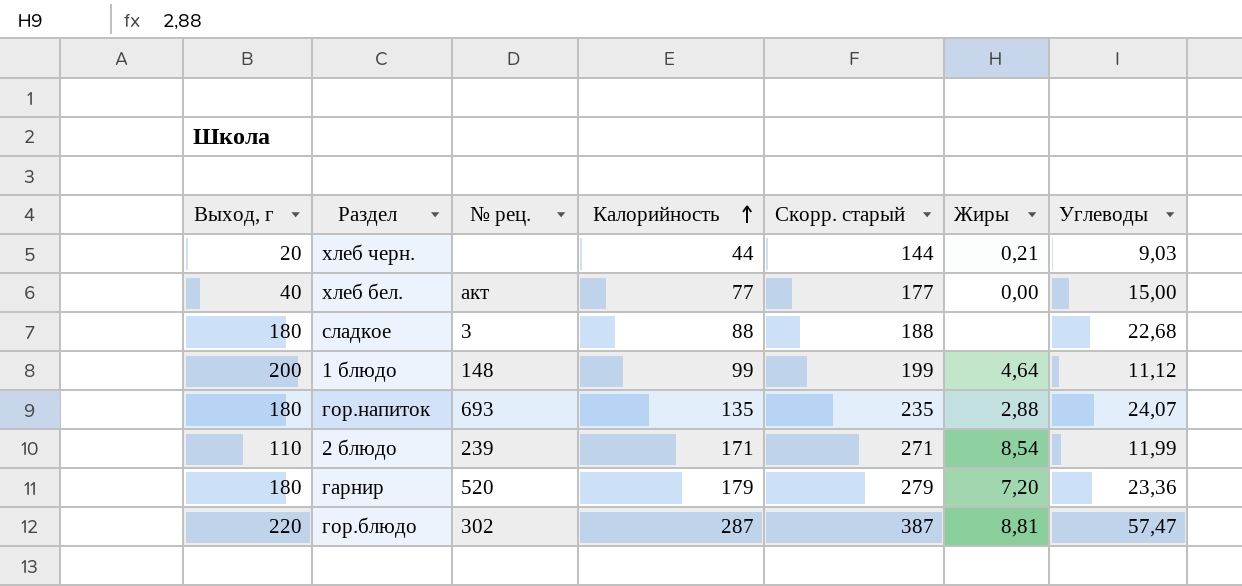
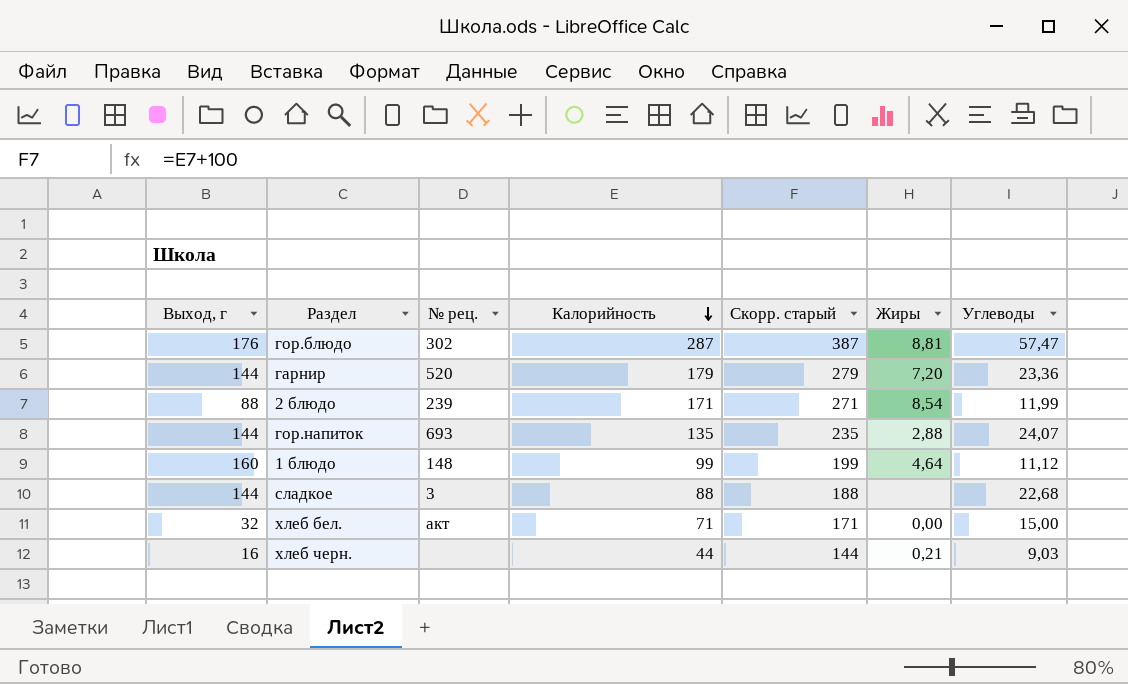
row order: Калорийность ascending -> Калорийность descending
гор.блюдо | Выход, г: 220 -> 176
гарнир | Выход, г: 180 -> 144
2 блюдо | Выход, г: 110 -> 88
гор.напиток | Выход, г: 180 -> 144
1 блюдо | Выход, г: 200 -> 160
сладкое | Выход, г: 180 -> 144
хлеб бел. | Выход, г: 40 -> 32
хлеб бел. | Калорийность: 77 -> 71
хлеб бел. | Скорр. старый: 177 -> 171
хлеб черн. | Выход, г: 20 -> 16

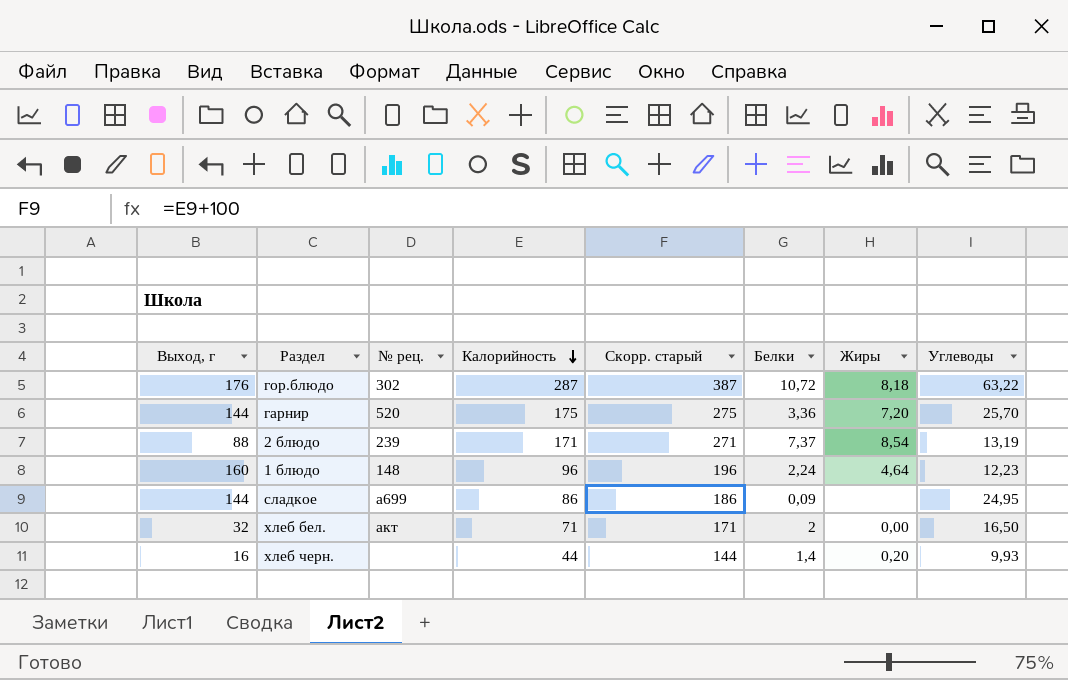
column Белки | position: none -> 6
row гор.напиток: 144 | 693 | 135 | 235 | 2,88 | 24,07 -> none
гор.блюдо | Жиры: 8,81 -> 8,18
гор.блюдо | Углеводы: 57,47 -> 63,22
гарнир | Калорийность: 179 -> 175
гарнир | Скорр. старый: 279 -> 275
гарнир | Углеводы: 23,36 -> 25,70
2 блюдо | Углеводы: 11,99 -> 13,19
1 блюдо | Калорийность: 99 -> 96
1 блюдо | Скорр. старый: 199 -> 196
1 блюдо | Углеводы: 11,12 -> 12,23
сладкое | № рец.: 3 -> а699
сладкое | Калорийность: 88 -> 86
сладкое | Скорр. старый: 188 -> 186
сладкое | Углеводы: 22,68 -> 24,95
хлеб бел. | Углеводы: 15,00 -> 16,50
хлеб черн. | Жиры: 0,21 -> 0,20
хлеб черн. | Углеводы: 9,03 -> 9,93

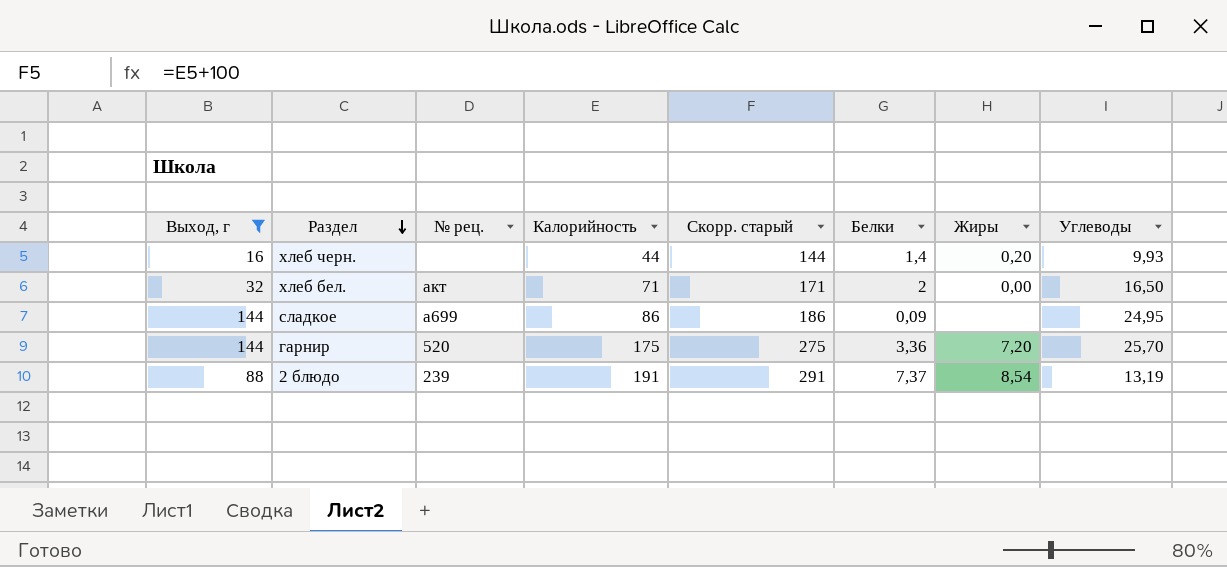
filter: none -> Выход, г <= 144
row order: Калорийность descending -> Раздел descending
2 блюдо | Калорийность: 171 -> 191
2 блюдо | Скорр. старый: 271 -> 291

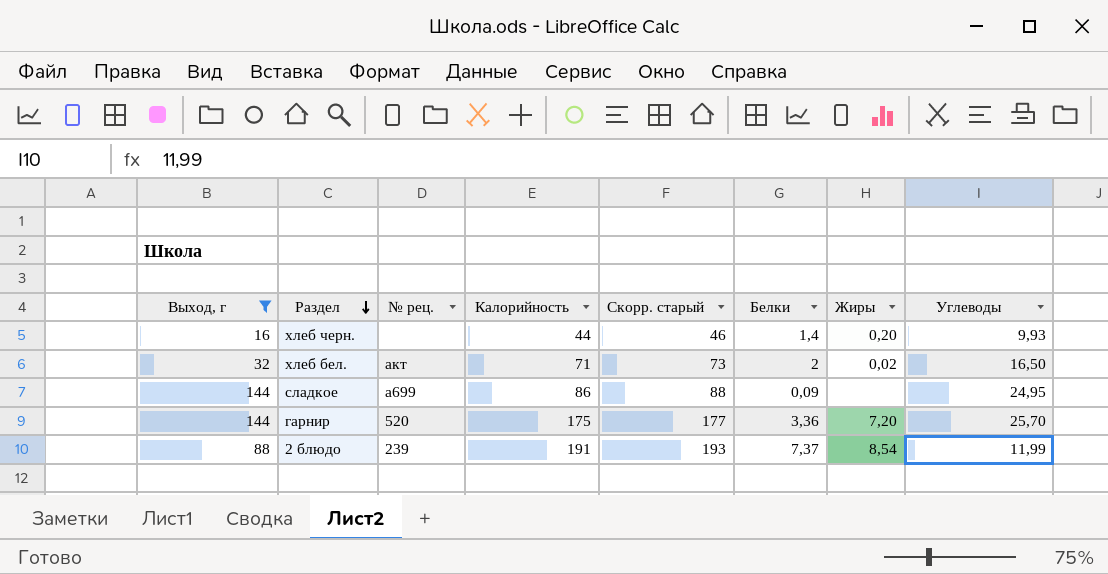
column Скорр. старый | formula: [Калорийность] + 100 -> [Калорийность] + 2
хлеб бел. | Жиры: 0,00 -> 0,02
2 блюдо | Углеводы: 13,19 -> 11,99

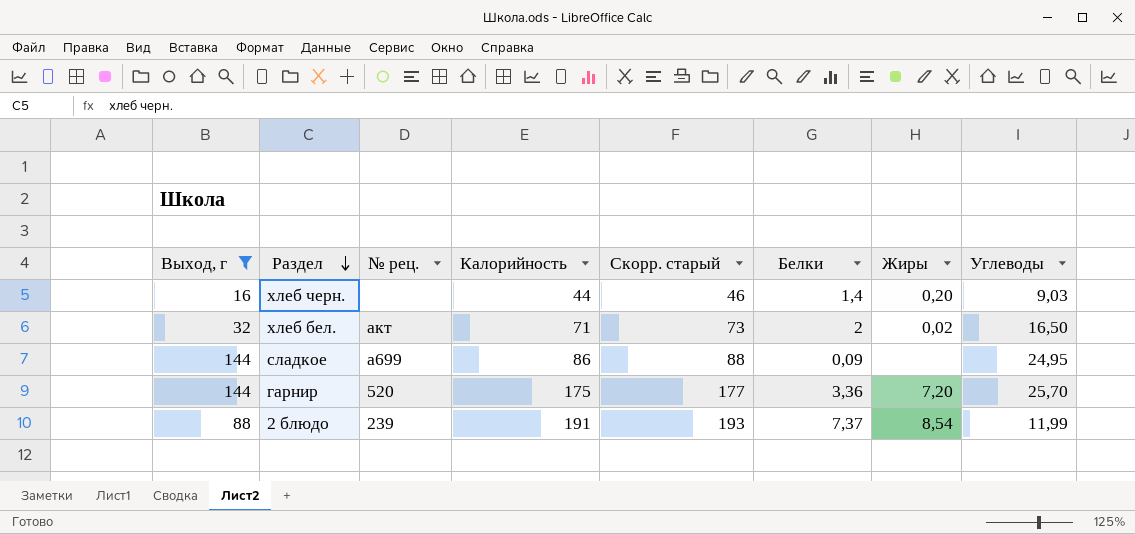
хлеб черн. | Углеводы: 9,93 -> 9,03

